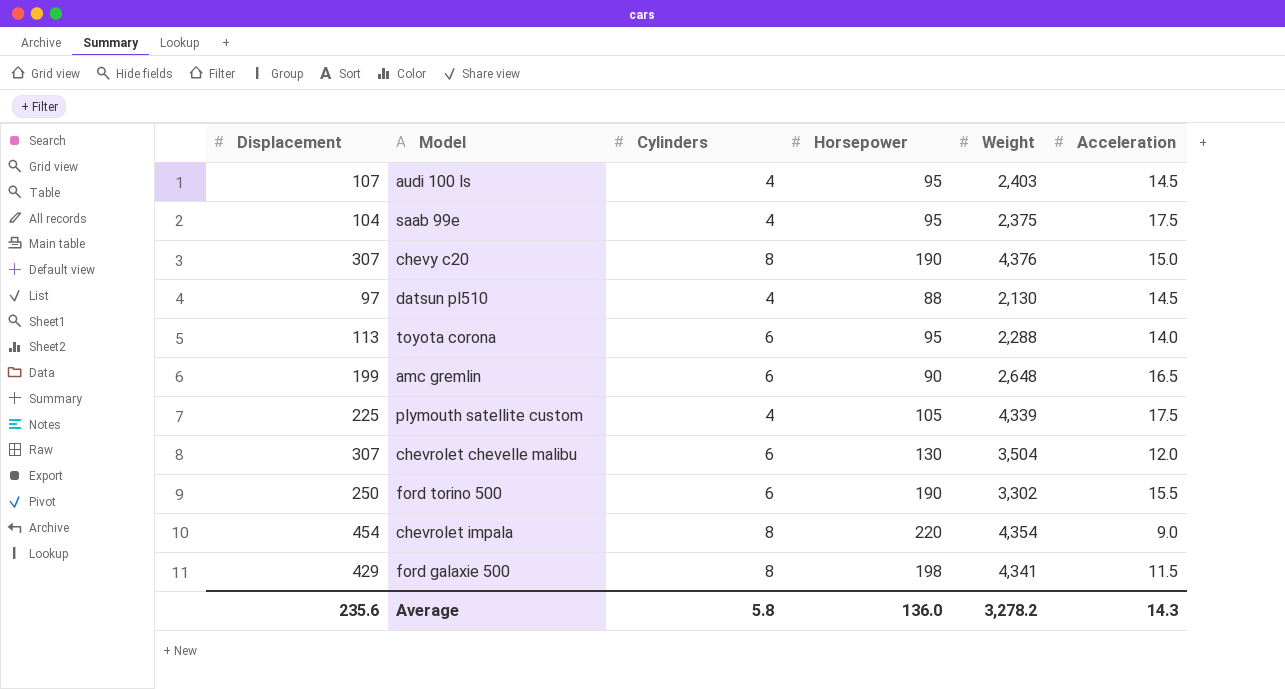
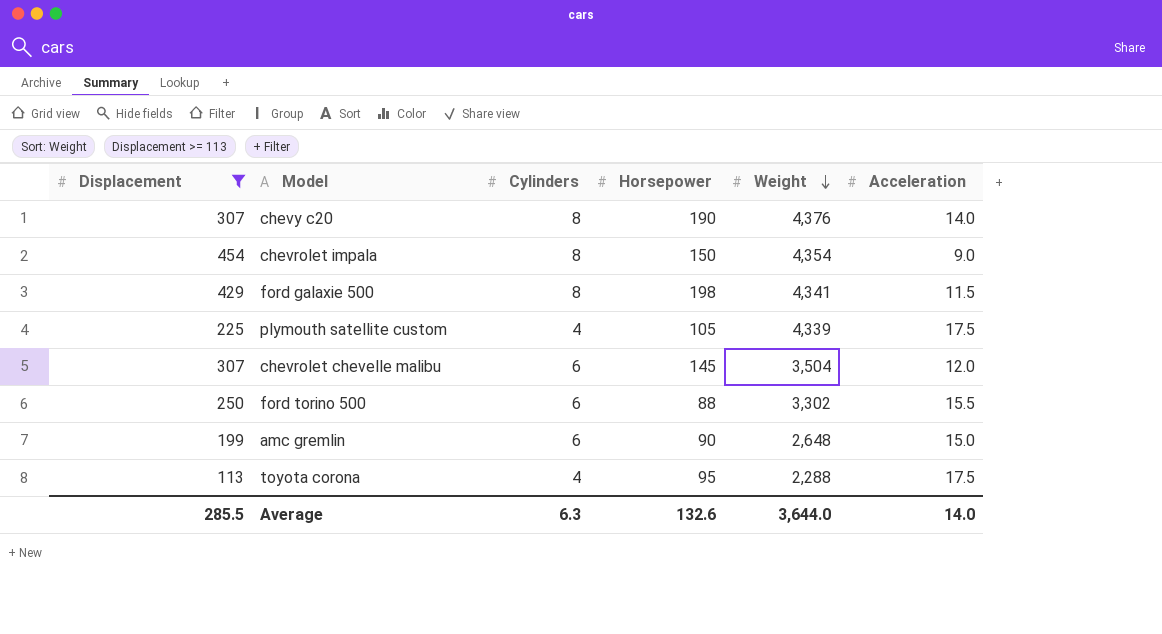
filter: none -> Displacement >= 113
row order: none -> Weight descending
chevy c20 | Acceleration: 15.0 -> 14.0
chevrolet impala | Horsepower: 220 -> 150
chevrolet chevelle malibu | Horsepower: 130 -> 145
ford torino 500 | Horsepower: 190 -> 88
amc gremlin | Acceleration: 16.5 -> 15.0
toyota corona | Cylinders: 6 -> 4
toyota corona | Acceleration: 14.0 -> 17.5
Average | Displacement: 235.6 -> 285.5
Average | Cylinders: 5.8 -> 6.3
Average | Horsepower: 136.0 -> 132.6
Average | Weight: 3,278.2 -> 3,644.0
Average | Acceleration: 14.3 -> 14.0

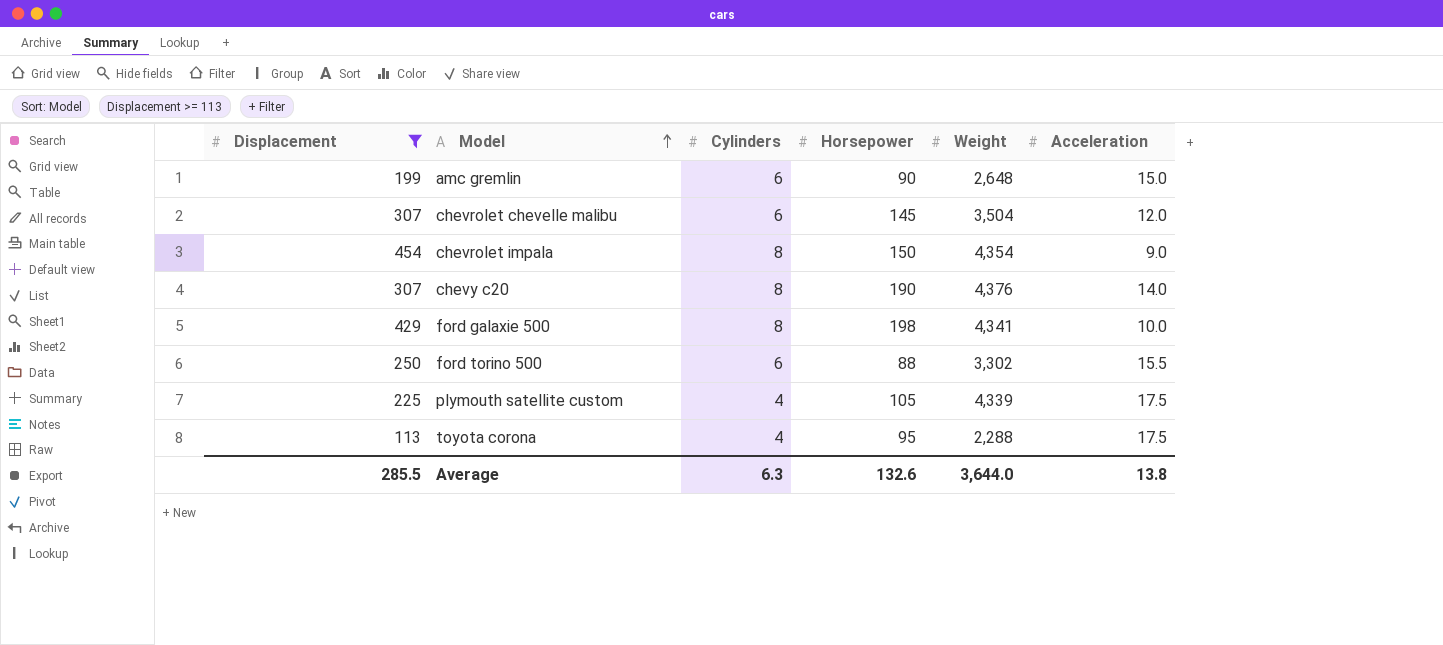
row order: Weight descending -> Model ascending
ford galaxie 500 | Acceleration: 11.5 -> 10.0
Average | Acceleration: 14.0 -> 13.8

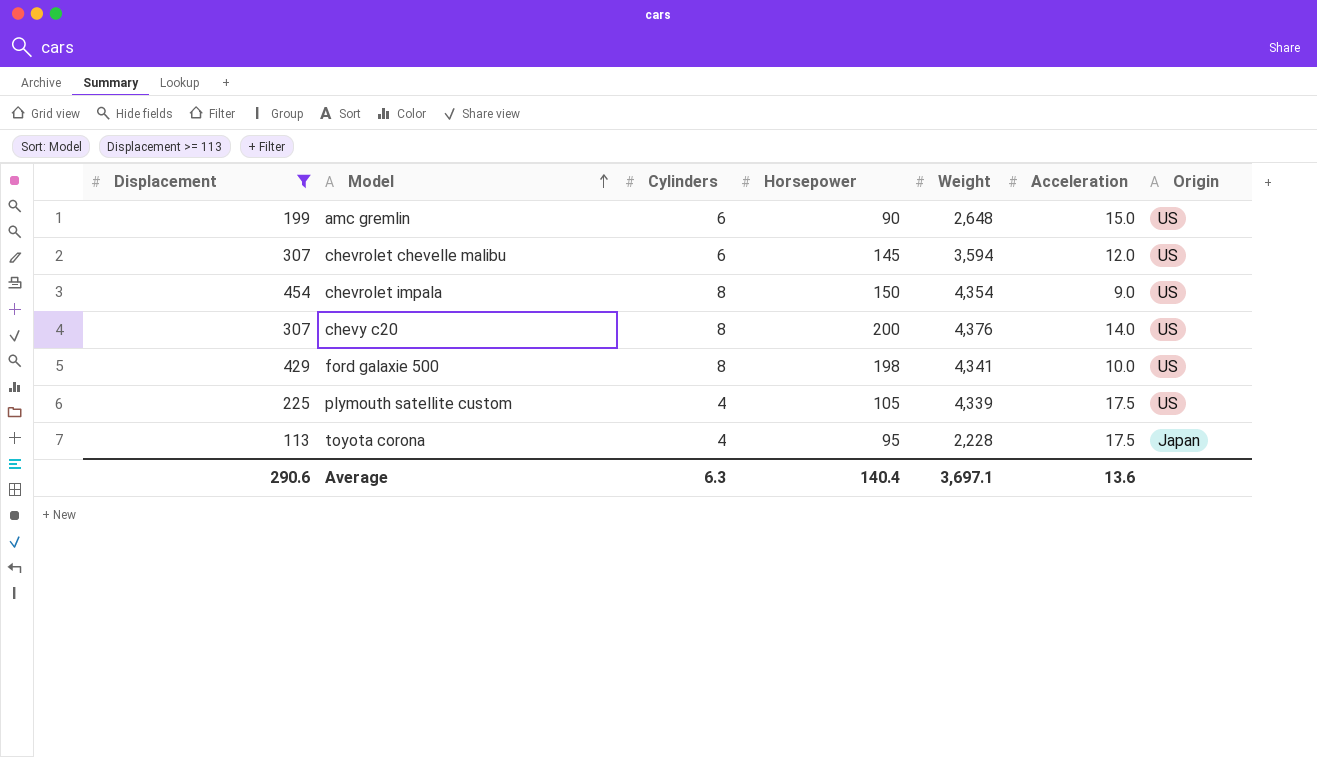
column Origin | position: none -> 7
row ford torino 500: 250 | 6 | 88 | 3,302 | 15.5 -> none
chevrolet chevelle malibu | Weight: 3,504 -> 3,594
chevy c20 | Horsepower: 190 -> 200
toyota corona | Weight: 2,288 -> 2,228
Average | Displacement: 285.5 -> 290.6
Average | Horsepower: 132.6 -> 140.4
Average | Weight: 3,644.0 -> 3,697.1
Average | Acceleration: 13.8 -> 13.6

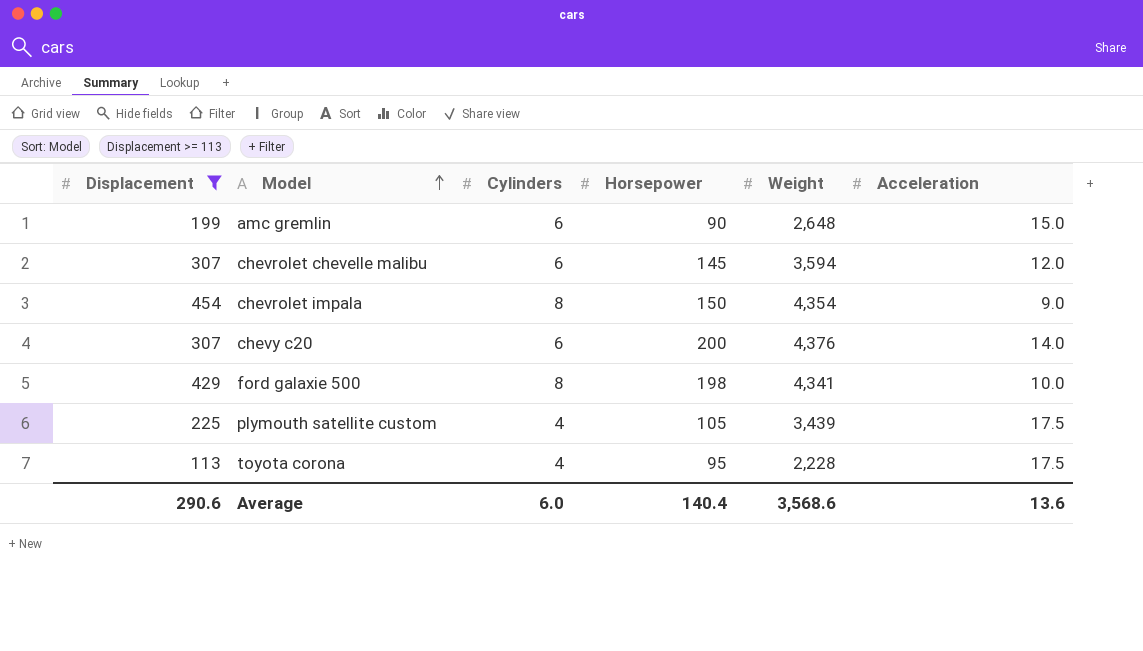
column Origin | position: 7 -> none
chevy c20 | Cylinders: 8 -> 6
plymouth satellite custom | Weight: 4,339 -> 3,439
Average | Cylinders: 6.3 -> 6.0
Average | Weight: 3,697.1 -> 3,568.6

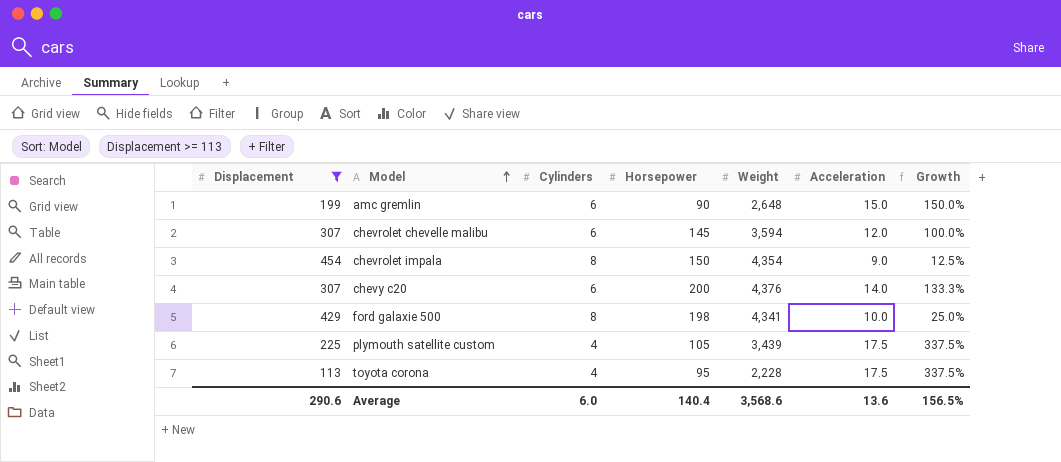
column Growth | formula: none -> ([Acceleration] - [Cylinders]) / [Cylinders]

